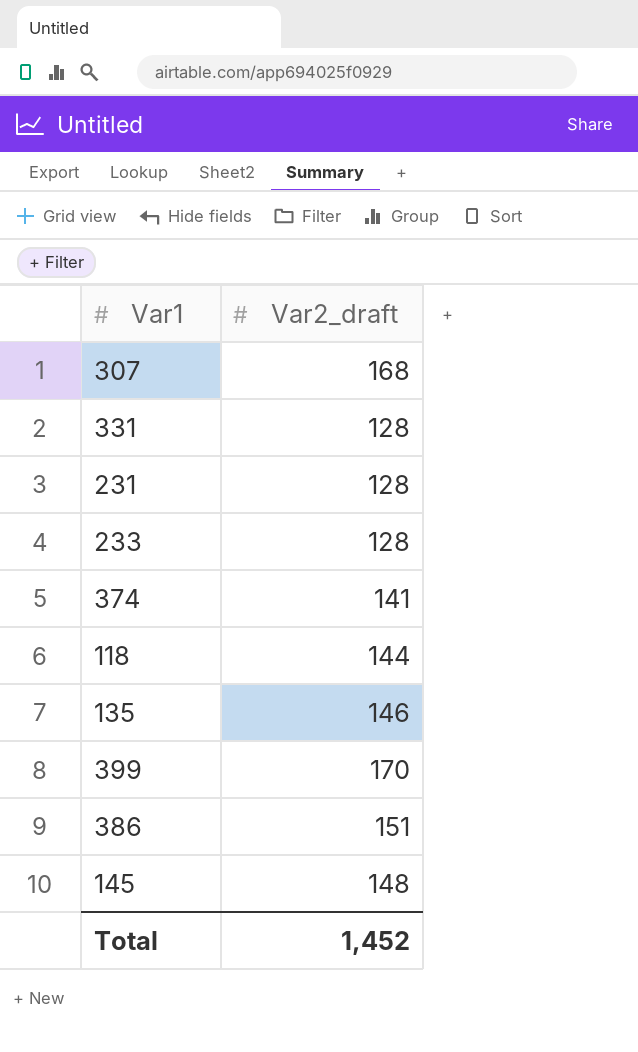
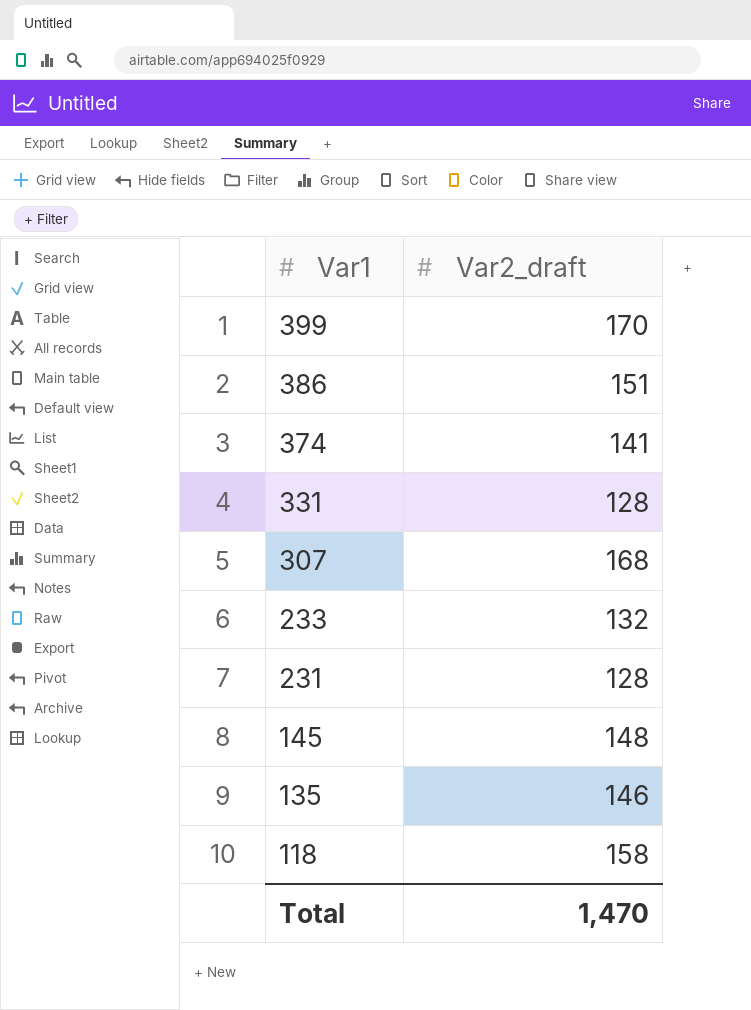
row order: none -> Var1 descending
233 | Var2_draft: 128 -> 132
118 | Var2_draft: 144 -> 158
Total | Var2_draft: 1,452 -> 1,470

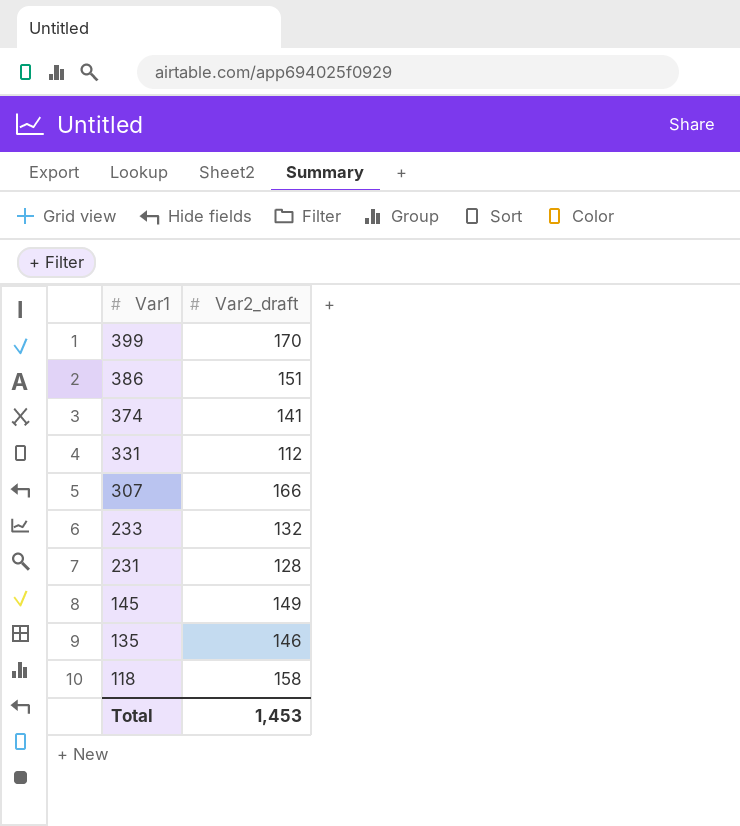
331 | Var2_draft: 128 -> 112
307 | Var2_draft: 168 -> 166
145 | Var2_draft: 148 -> 149
Total | Var2_draft: 1,470 -> 1,453

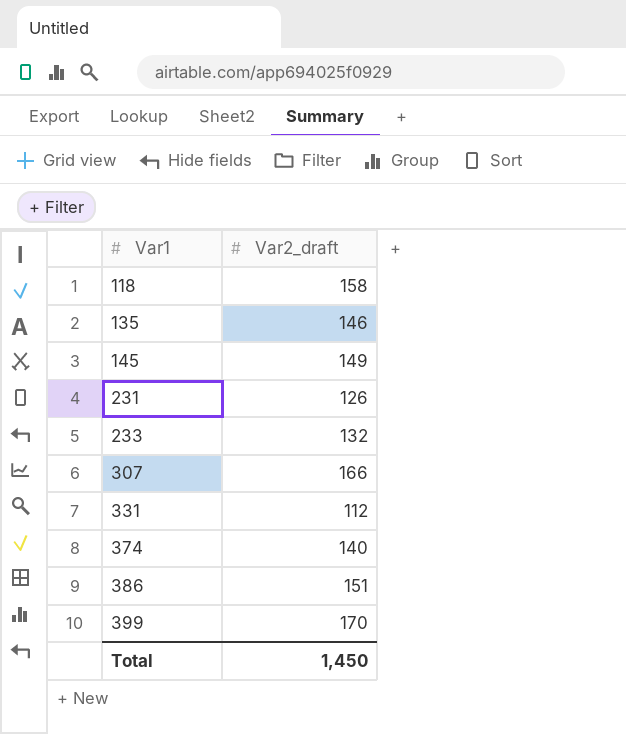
row order: Var1 descending -> Var1 ascending
231 | Var2_draft: 128 -> 126
374 | Var2_draft: 141 -> 140
Total | Var2_draft: 1,453 -> 1,450

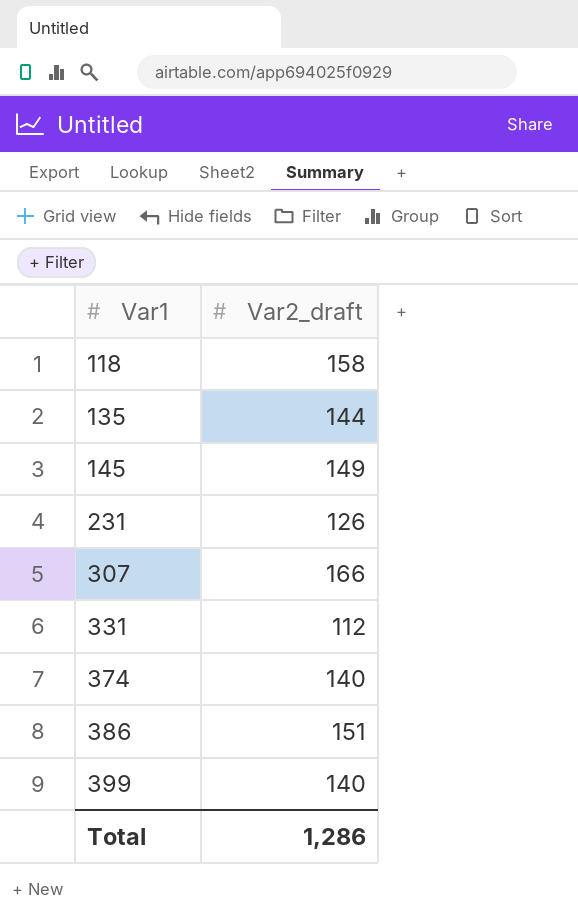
row 233: 132 -> none
135 | Var2_draft: 146 -> 144
399 | Var2_draft: 170 -> 140
Total | Var2_draft: 1,450 -> 1,286

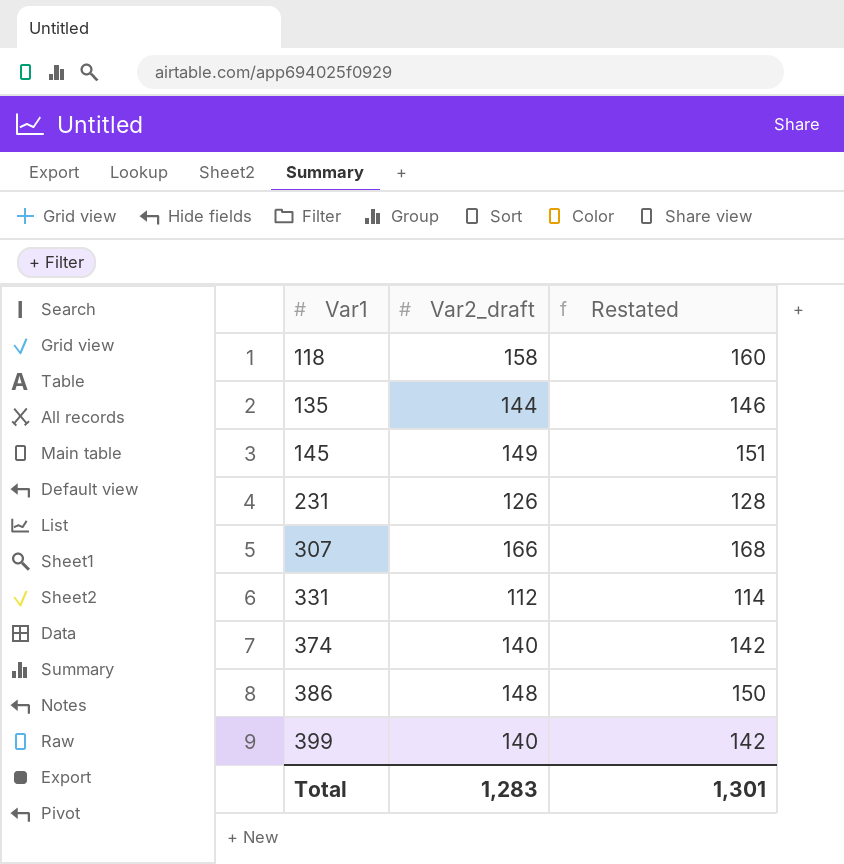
column Restated | formula: none -> [Var2_draft] + 2
386 | Var2_draft: 151 -> 148
Total | Var2_draft: 1,286 -> 1,283

